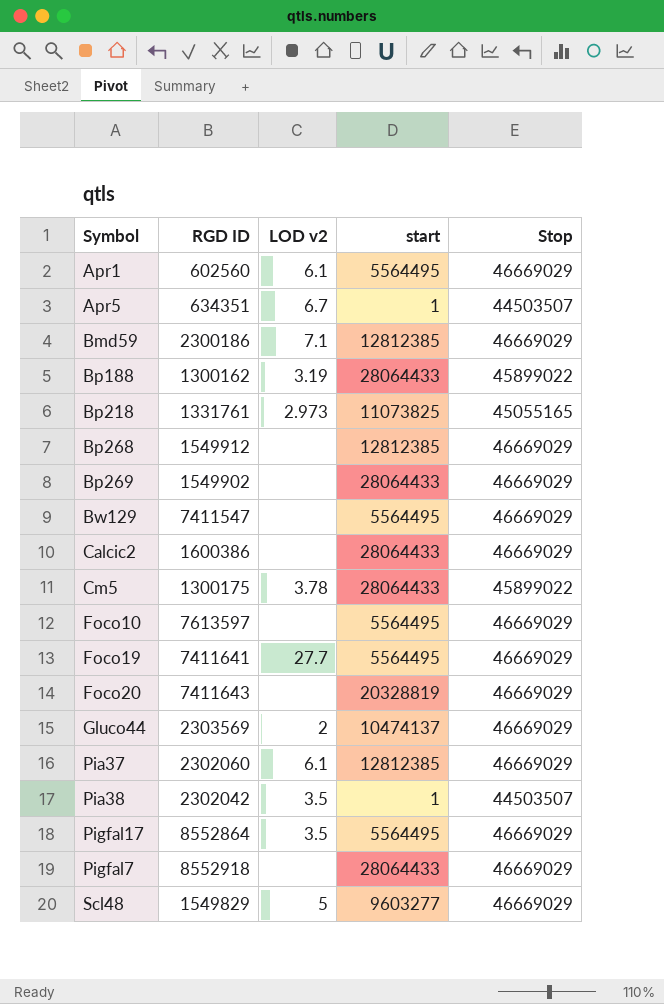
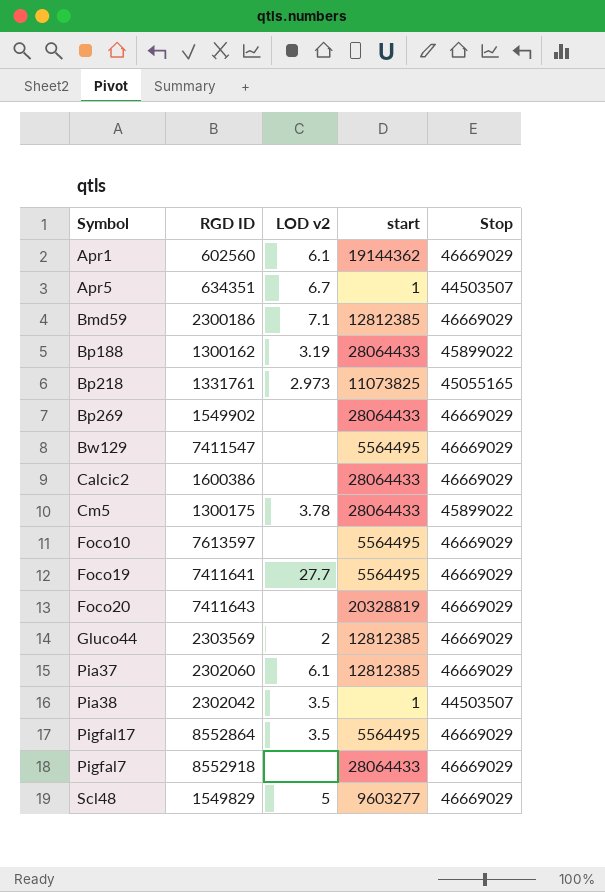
row Bp268: 1549912 | none | 12812385 | 46669029 -> none
Apr1 | start: 5564495 -> 19144362
Gluco44 | start: 10474137 -> 12812385

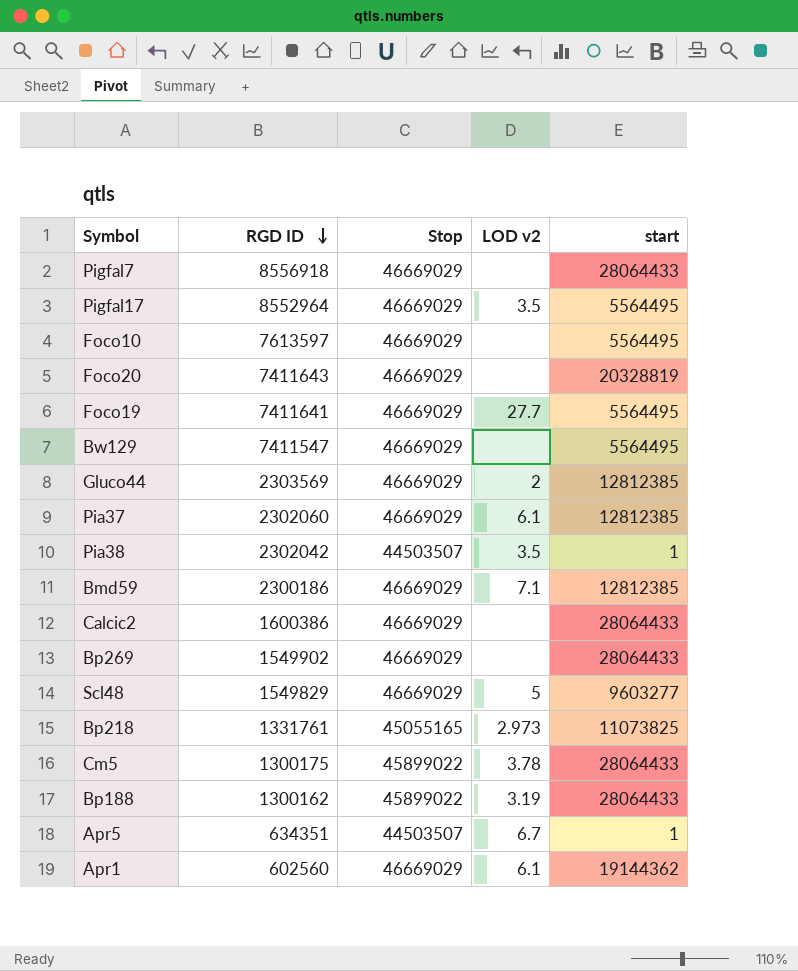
row order: none -> RGD ID descending
column Stop | position: 5 -> 3
Pigfal7 | RGD ID: 8552918 -> 8556918
Pigfal17 | RGD ID: 8552864 -> 8552964

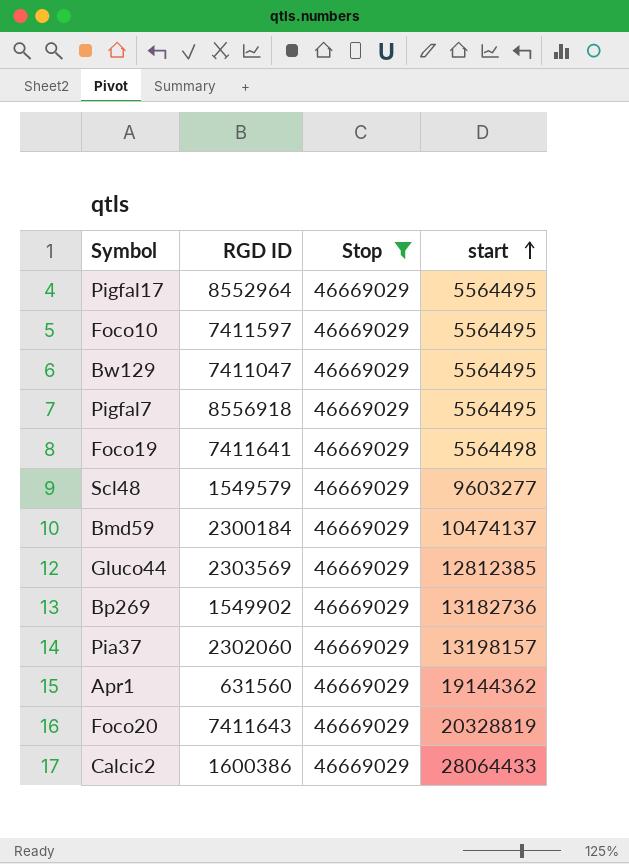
filter: none -> Stop = 46669029
row order: RGD ID descending -> start ascending
column LOD v2 | position: 4 -> none
Foco10 | RGD ID: 7613597 -> 7411597
Bw129 | RGD ID: 7411547 -> 7411047
Pigfal7 | start: 28064433 -> 5564495
Foco19 | start: 5564495 -> 5564498
Scl48 | RGD ID: 1549829 -> 1549579
Bmd59 | RGD ID: 2300186 -> 2300184
Bmd59 | start: 12812385 -> 10474137
Bp269 | start: 28064433 -> 13182736
Pia37 | start: 12812385 -> 13198157
Apr1 | RGD ID: 602560 -> 631560

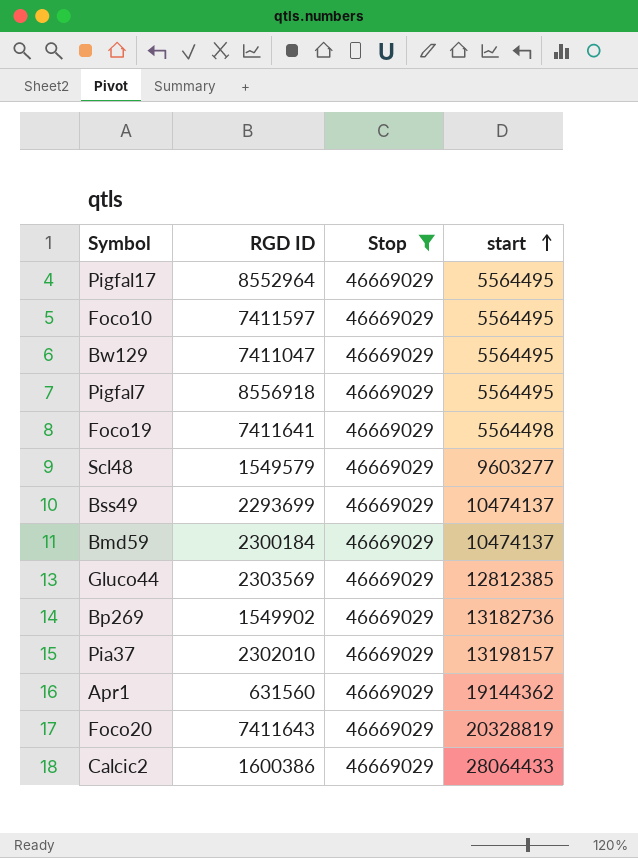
row Bss49: none -> 2293699 | 46669029 | 10474137
Pia37 | RGD ID: 2302060 -> 2302010

